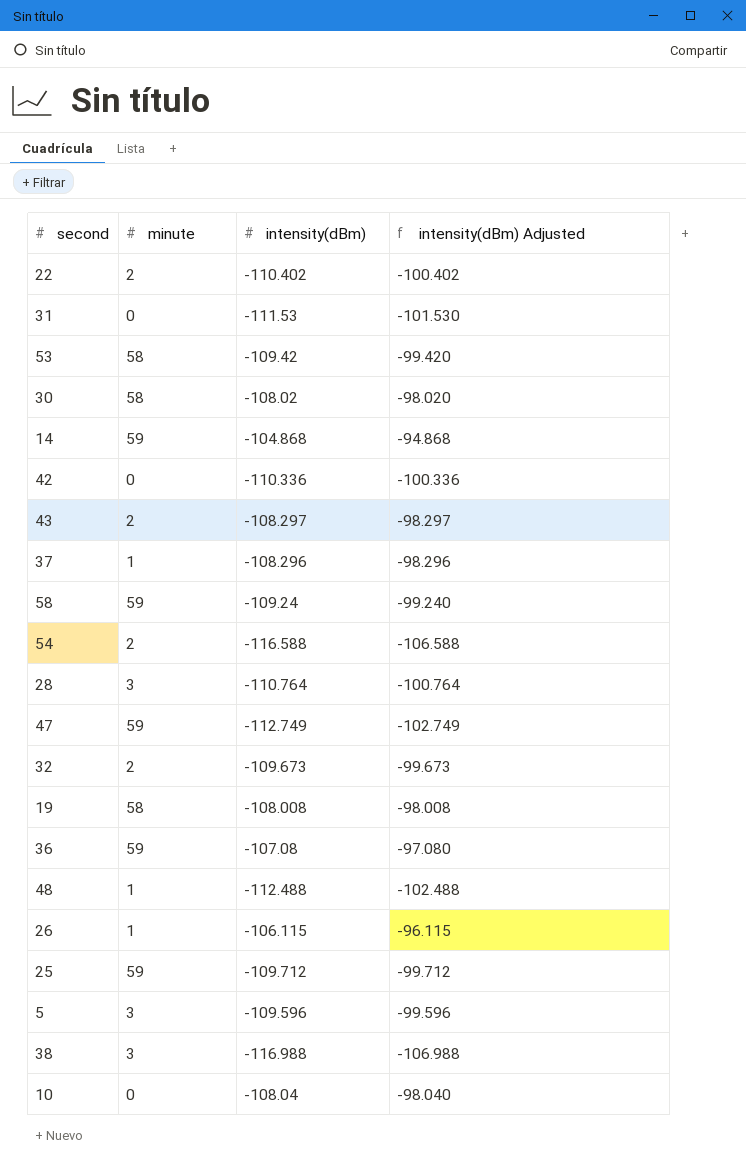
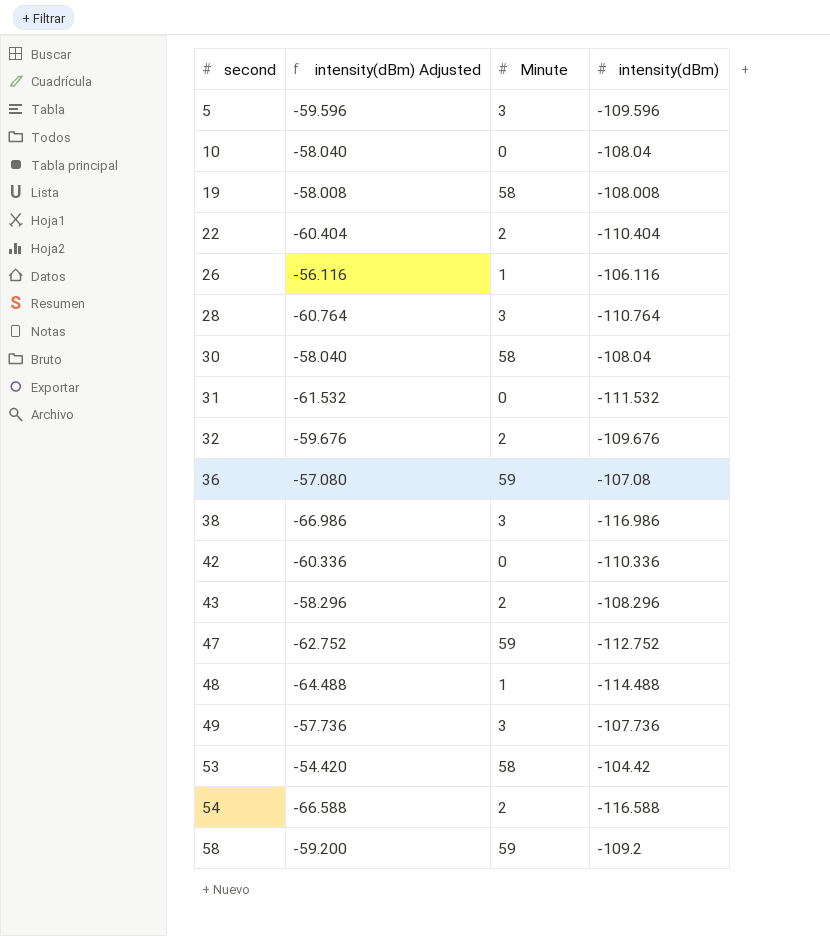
row order: none -> second ascending
column intensity(dBm) Adjusted | formula: [intensity(dBm)] + 10 -> [intensity(dBm)] + 50
column intensity(dBm) Adjusted | position: 4 -> 2
column name: minute -> Minute
row 14: 59 | -104.868 | -94.868 -> none
row 37: 1 | -108.296 | -98.296 -> none
row 25: 59 | -109.712 | -99.712 -> none
22 | intensity(dBm): -110.402 -> -110.404
26 | intensity(dBm): -106.115 -> -106.116
30 | intensity(dBm): -108.02 -> -108.04
31 | intensity(dBm): -111.53 -> -111.532
32 | intensity(dBm): -109.673 -> -109.676
38 | intensity(dBm): -116.988 -> -116.986
43 | intensity(dBm): -108.297 -> -108.296
47 | intensity(dBm): -112.749 -> -112.752
48 | intensity(dBm): -112.488 -> -114.488
row 49: none -> -57.736 | 3 | -107.736
53 | intensity(dBm): -109.42 -> -104.42
58 | intensity(dBm): -109.24 -> -109.2

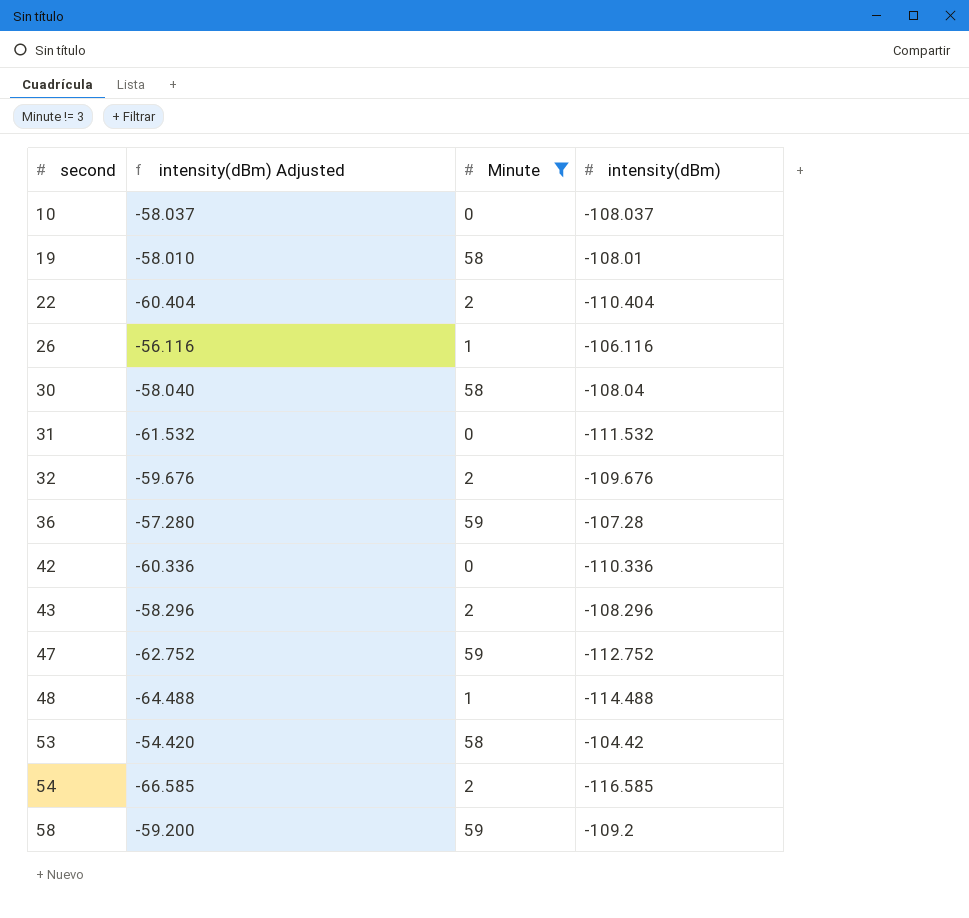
filter: none -> Minute != 3
10 | intensity(dBm) Adjusted: -58.040 -> -58.037
10 | intensity(dBm): -108.04 -> -108.037
19 | intensity(dBm) Adjusted: -58.008 -> -58.010
19 | intensity(dBm): -108.008 -> -108.01
36 | intensity(dBm) Adjusted: -57.080 -> -57.280
36 | intensity(dBm): -107.08 -> -107.28
54 | intensity(dBm) Adjusted: -66.588 -> -66.585
54 | intensity(dBm): -116.588 -> -116.585

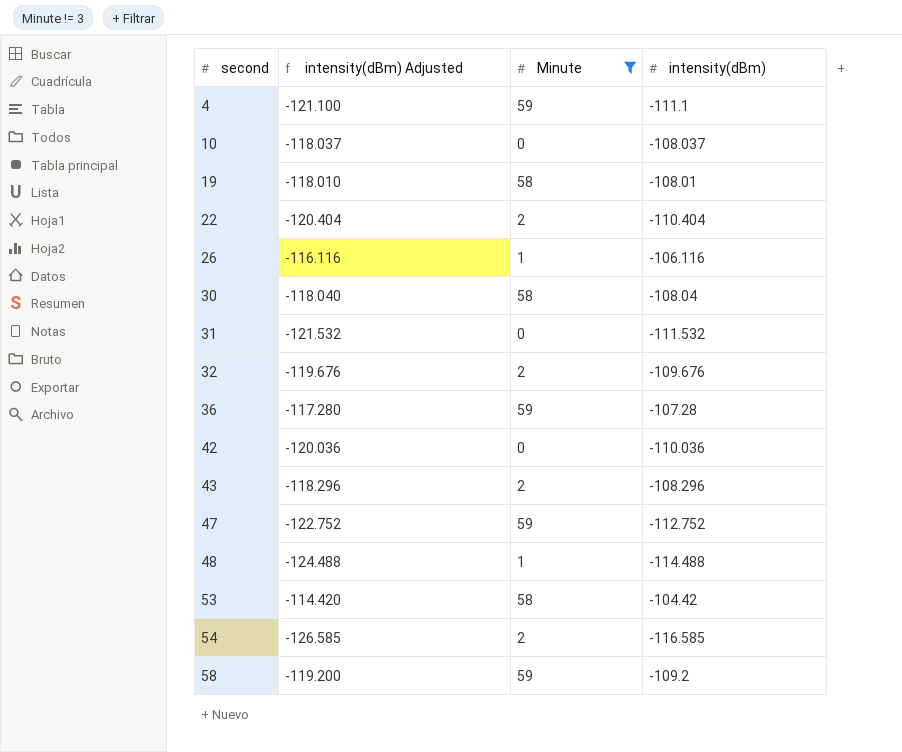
column intensity(dBm) Adjusted | formula: [intensity(dBm)] + 50 -> [intensity(dBm)] - 10
row 4: none -> -121.100 | 59 | -111.1
42 | intensity(dBm): -110.336 -> -110.036

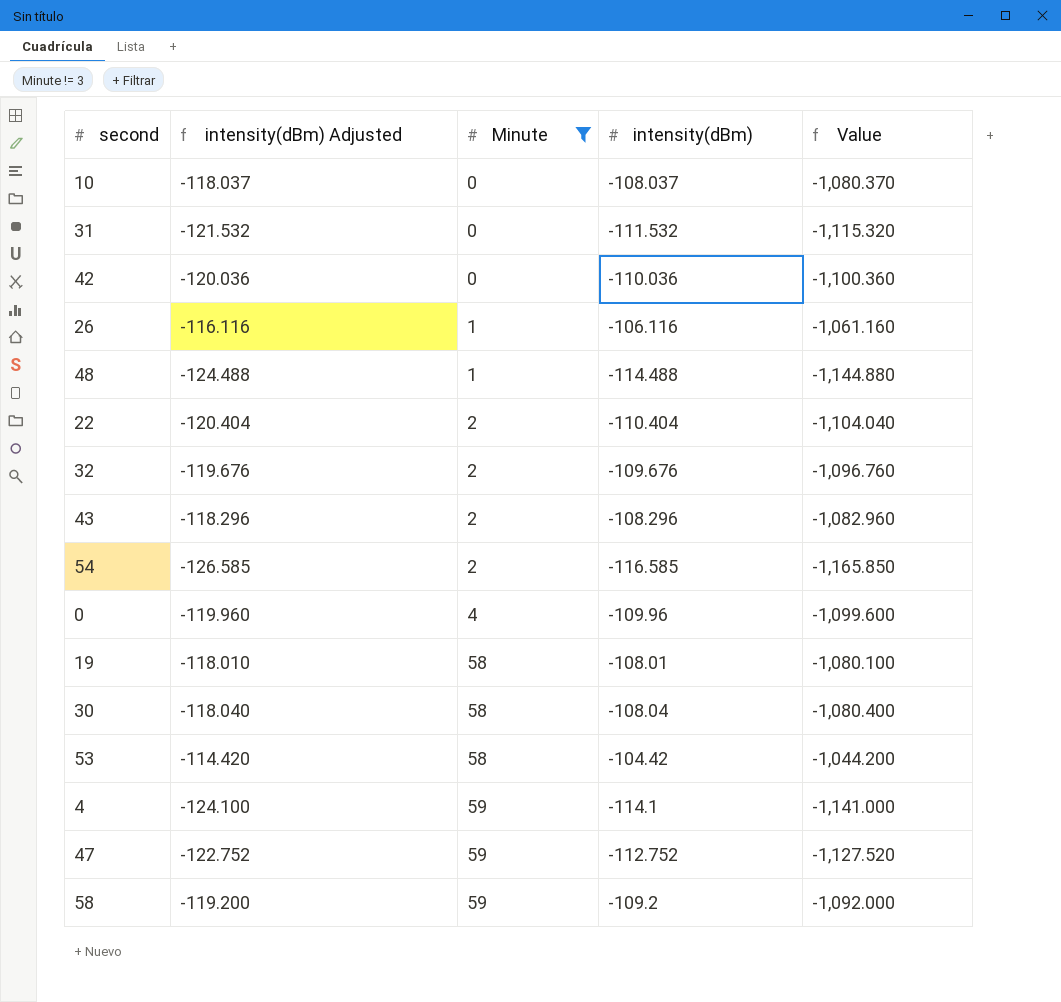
row order: second ascending -> Minute ascending
column Value | formula: none -> [intensity(dBm)] * 10
row 36: -117.280 | 59 | -107.28 -> none
row 0: none -> -119.960 | 4 | -109.96 | -1,099.600
4 | intensity(dBm) Adjusted: -121.100 -> -124.100
4 | intensity(dBm): -111.1 -> -114.1

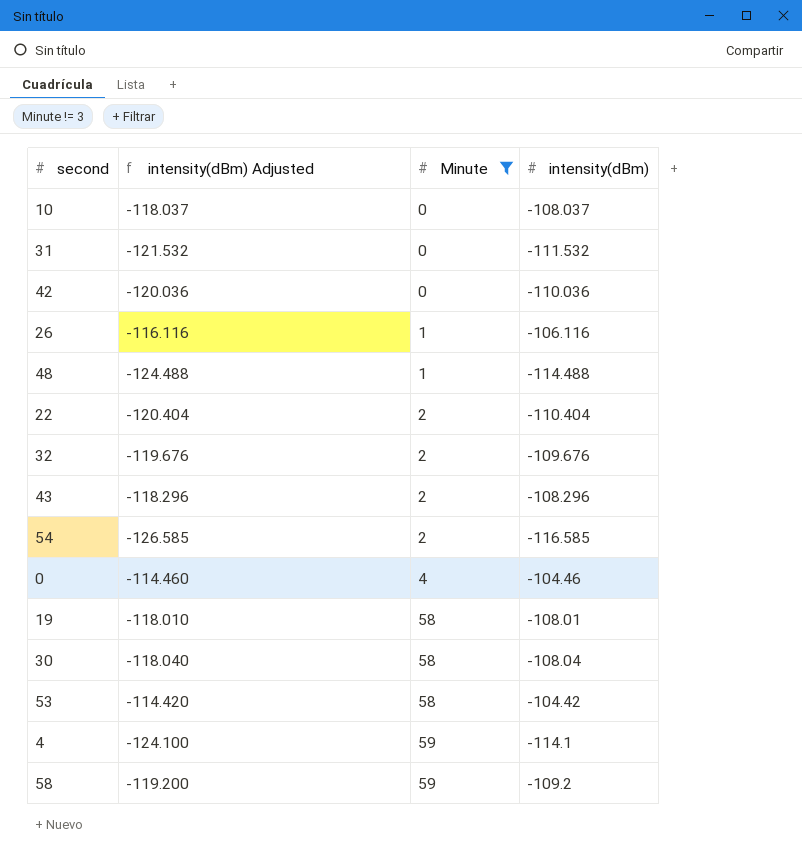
column Value | formula: [intensity(dBm)] * 10 -> none
row 47: -122.752 | 59 | -112.752 | -1,127.520 -> none
0 | intensity(dBm) Adjusted: -119.960 -> -114.460
0 | intensity(dBm): -109.96 -> -104.46

